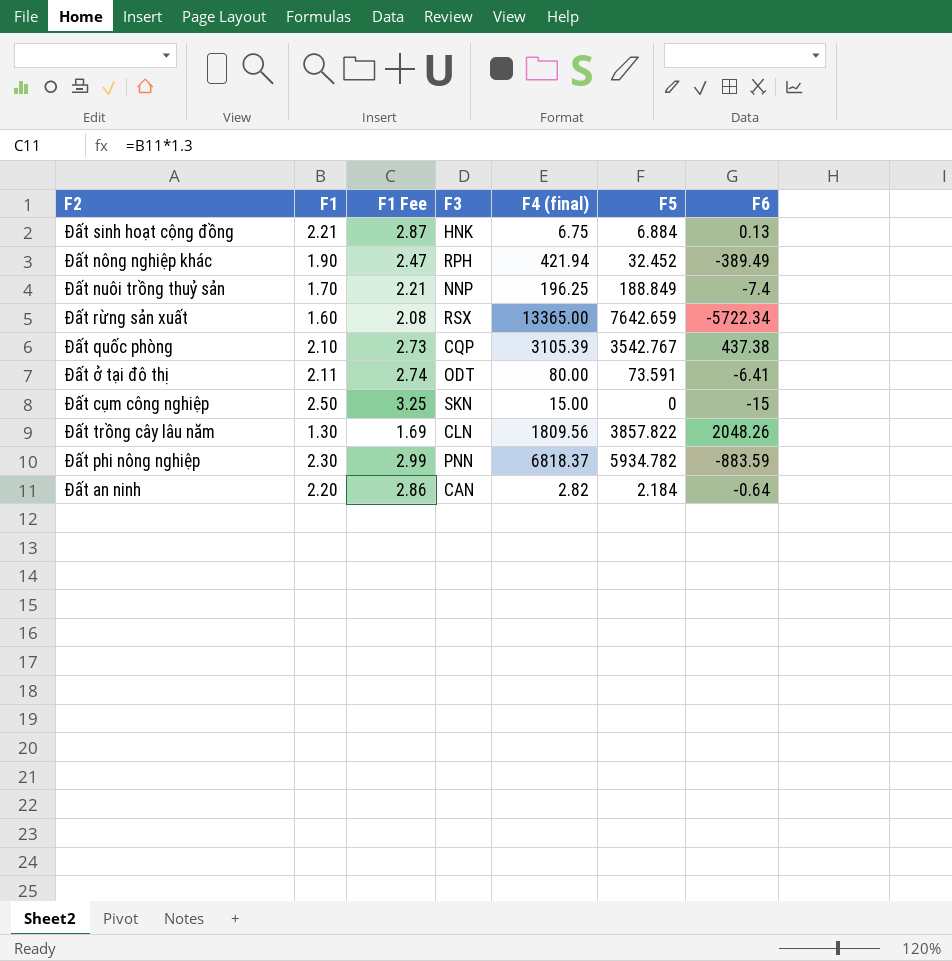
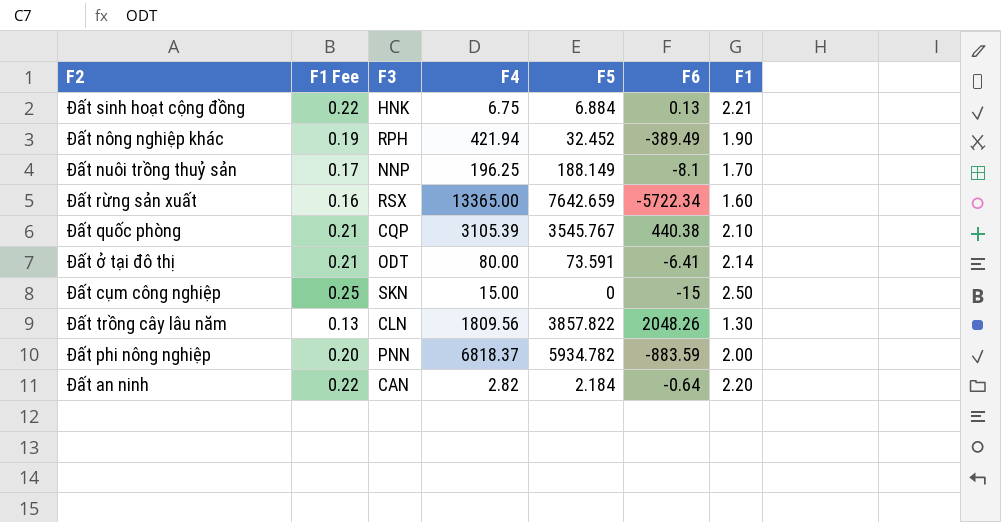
column F1 Fee | formula: [F1] * 1.3 -> [F1] * 0.1
column name: F4 (final) -> F4
column F1 | position: 2 -> 7
Đất nuôi trồng thuỷ sản | F5: 188.849 -> 188.149
Đất nuôi trồng thuỷ sản | F6: -7.4 -> -8.1
Đất quốc phòng | F5: 3542.767 -> 3545.767
Đất quốc phòng | F6: 437.38 -> 440.38
Đất ở tại đô thị | F1: 2.11 -> 2.14
Đất phi nông nghiệp | F1: 2.30 -> 2.00

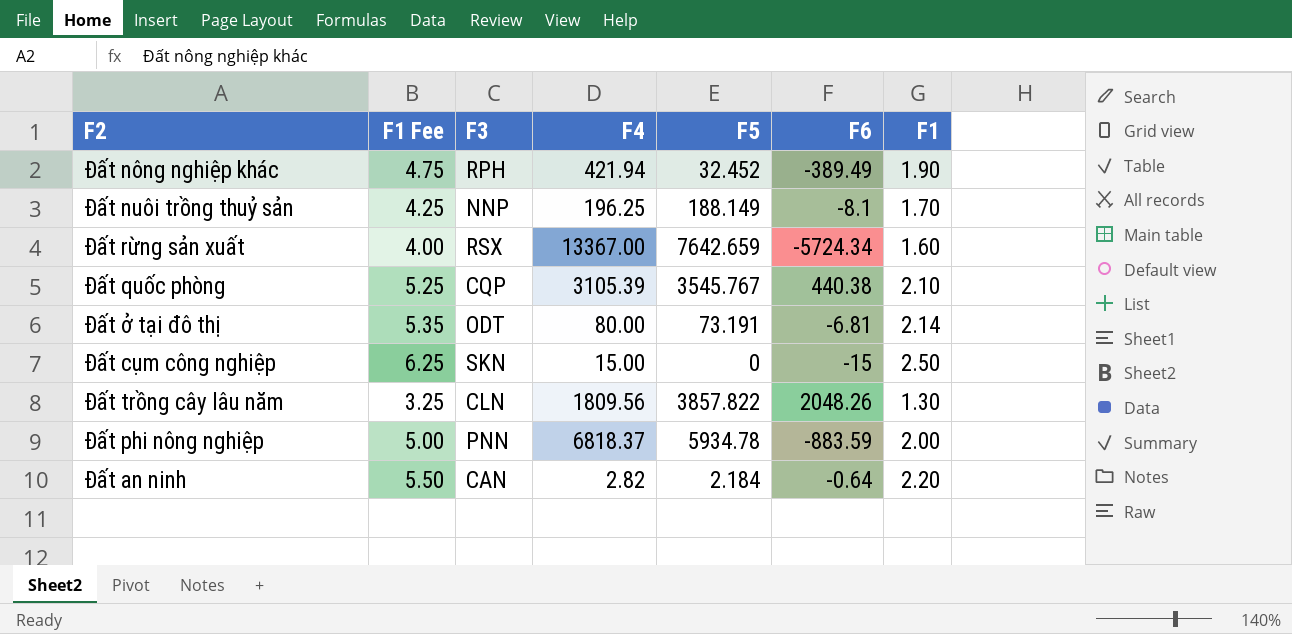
column F1 Fee | formula: [F1] * 0.1 -> [F1] * 2.5
row Đất sinh hoạt cộng đồng: 0.22 | HNK | 6.75 | 6.884 | 0.13 | 2.21 -> none
Đất rừng sản xuất | F4: 13365.00 -> 13367.00
Đất rừng sản xuất | F6: -5722.34 -> -5724.34
Đất ở tại đô thị | F5: 73.591 -> 73.191
Đất ở tại đô thị | F6: -6.41 -> -6.81
Đất phi nông nghiệp | F5: 5934.782 -> 5934.78

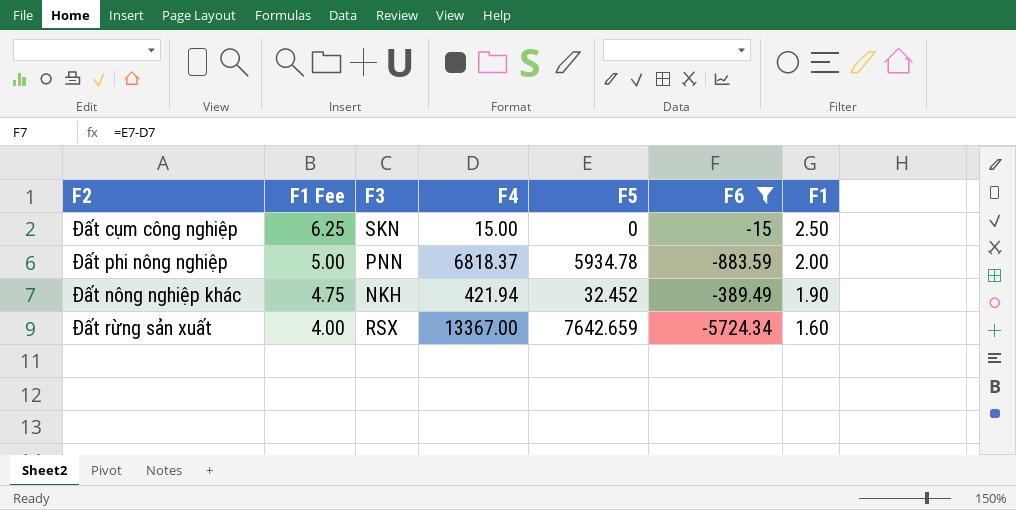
filter: none -> F6 <= -15
row order: none -> F1 Fee descending
Đất nông nghiệp khác | F3: RPH -> NKH

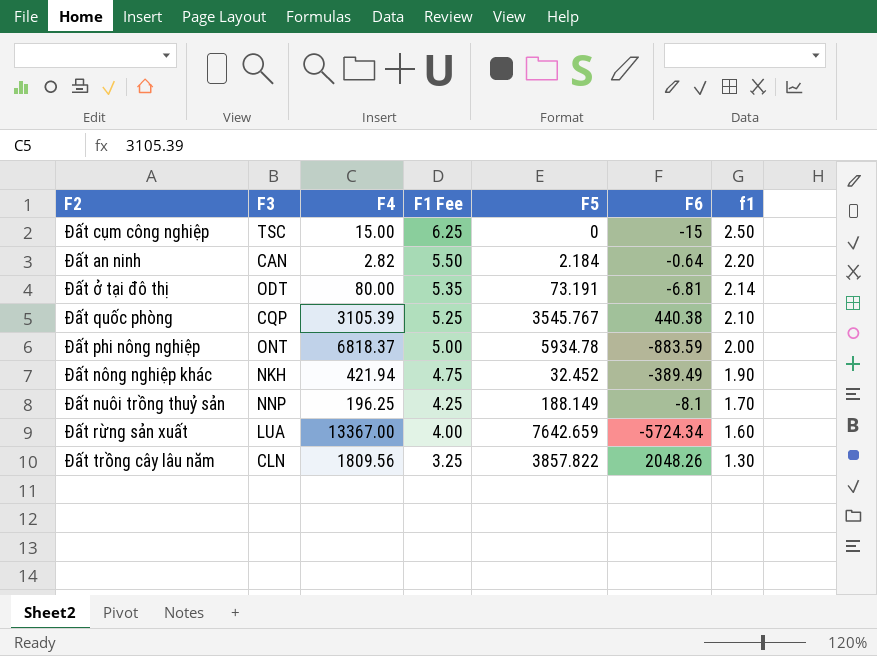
filter: F6 <= -15 -> none
column F1 Fee | position: 2 -> 4
column name: F1 -> f1
Đất cụm công nghiệp | F3: SKN -> TSC
Đất phi nông nghiệp | F3: PNN -> ONT
Đất rừng sản xuất | F3: RSX -> LUA

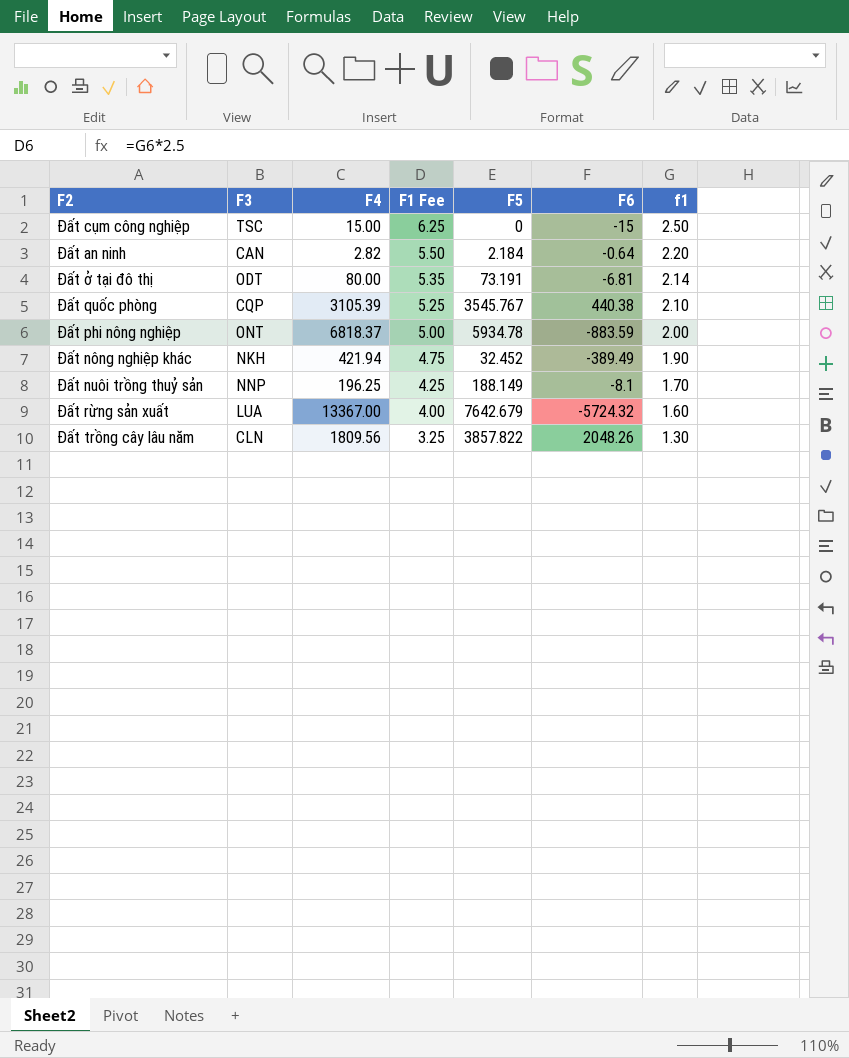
Đất rừng sản xuất | F5: 7642.659 -> 7642.679
Đất rừng sản xuất | F6: -5724.34 -> -5724.32

